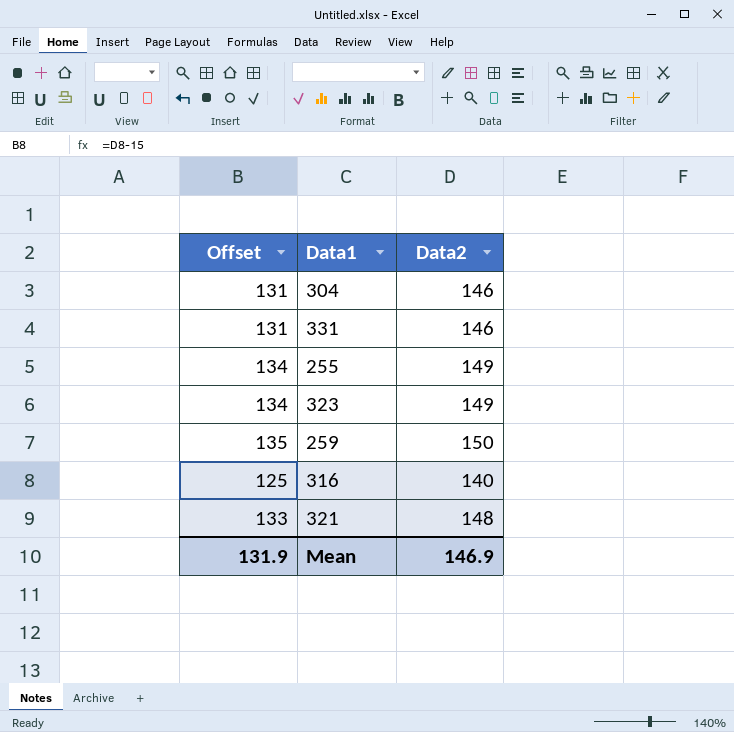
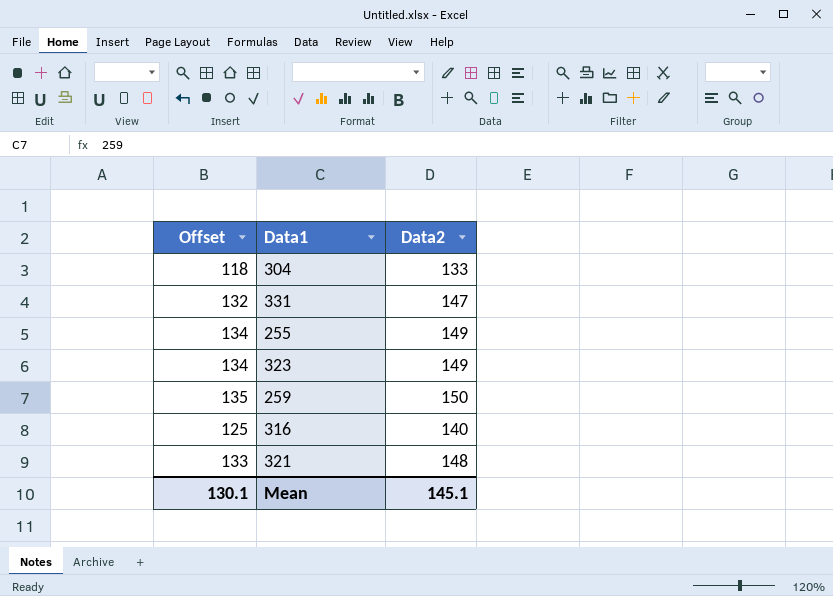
304 | Offset: 131 -> 118
304 | Data2: 146 -> 133
331 | Offset: 131 -> 132
331 | Data2: 146 -> 147
Mean | Offset: 131.9 -> 130.1
Mean | Data2: 146.9 -> 145.1

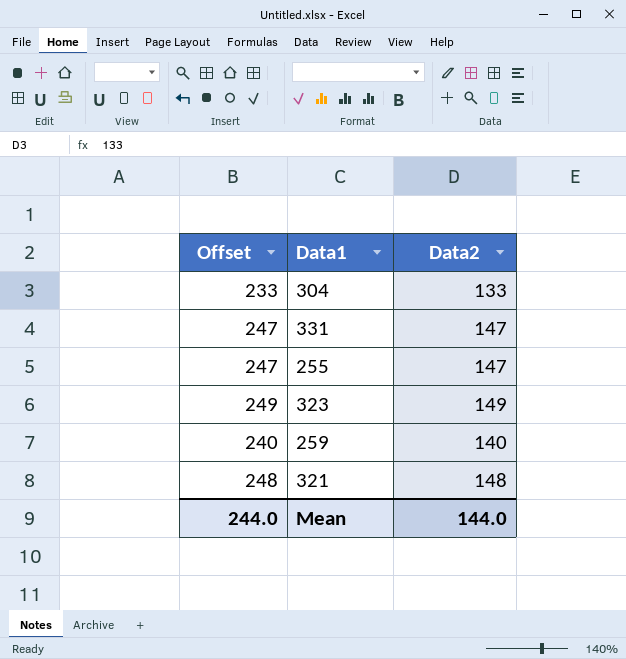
column Offset | formula: [Data2] - 15 -> [Data2] + 100
row 316: 125 | 140 -> none
255 | Data2: 149 -> 147
259 | Data2: 150 -> 140
Mean | Offset: 130.1 -> 244.0
Mean | Data2: 145.1 -> 144.0

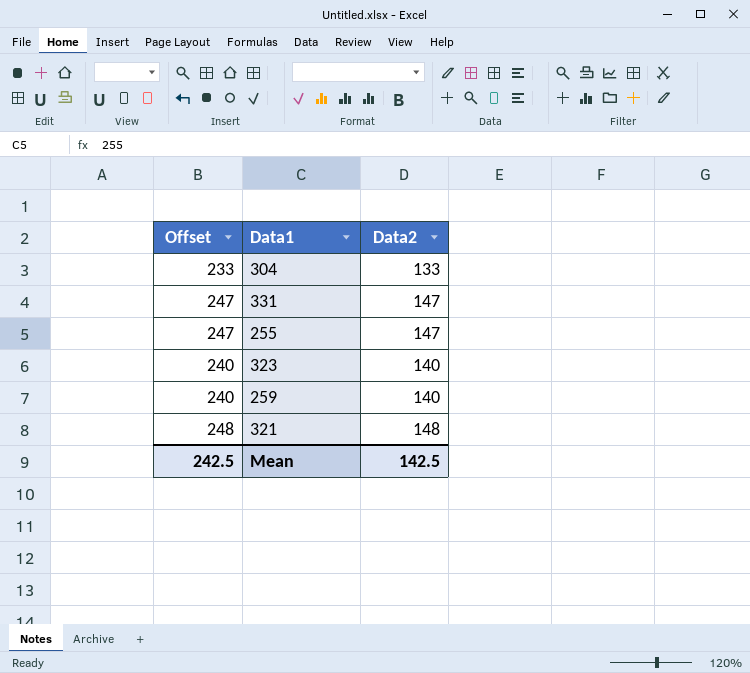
323 | Offset: 249 -> 240
323 | Data2: 149 -> 140
Mean | Offset: 244.0 -> 242.5
Mean | Data2: 144.0 -> 142.5

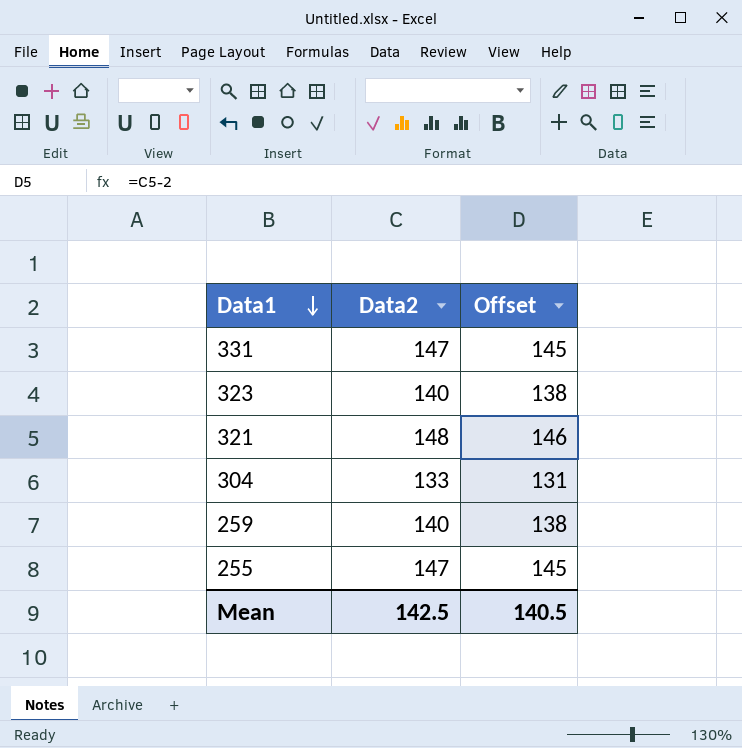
row order: none -> Data1 descending
column Offset | formula: [Data2] + 100 -> [Data2] - 2
column Offset | position: 1 -> 3
Mean | Offset: 242.5 -> 140.5

